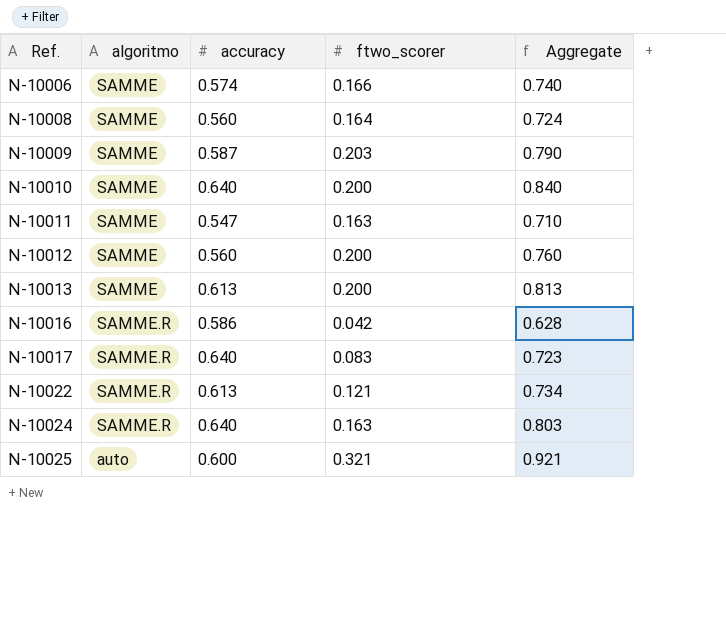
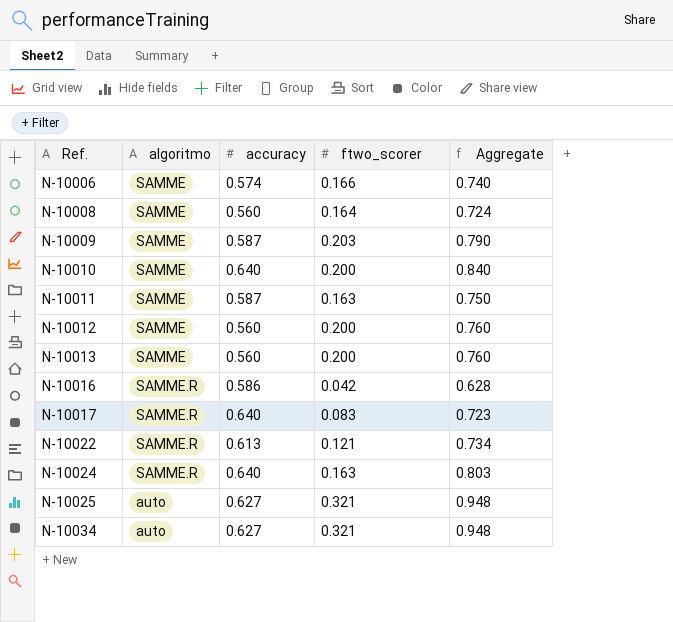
N-10011 | accuracy: 0.547 -> 0.587
N-10011 | Aggregate: 0.710 -> 0.750
N-10013 | accuracy: 0.613 -> 0.560
N-10013 | Aggregate: 0.813 -> 0.760
N-10025 | accuracy: 0.600 -> 0.627
N-10025 | Aggregate: 0.921 -> 0.948
row N-10034: none -> auto | 0.627 | 0.321 | 0.948

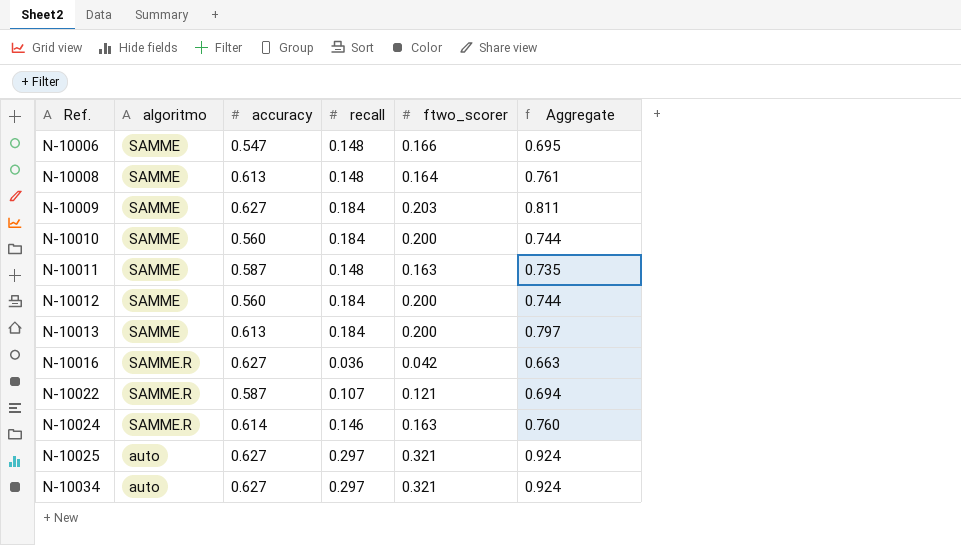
column recall | position: none -> 4
column Aggregate | formula: [accuracy] + [ftwo_scorer] -> [accuracy] + [recall]
row N-10017: SAMME.R | 0.640 | 0.083 | 0.723 -> none
N-10006 | accuracy: 0.574 -> 0.547
N-10008 | accuracy: 0.560 -> 0.613
N-10009 | accuracy: 0.587 -> 0.627
N-10010 | accuracy: 0.640 -> 0.560
N-10013 | accuracy: 0.560 -> 0.613
N-10016 | accuracy: 0.586 -> 0.627
N-10022 | accuracy: 0.613 -> 0.587
N-10024 | accuracy: 0.640 -> 0.614

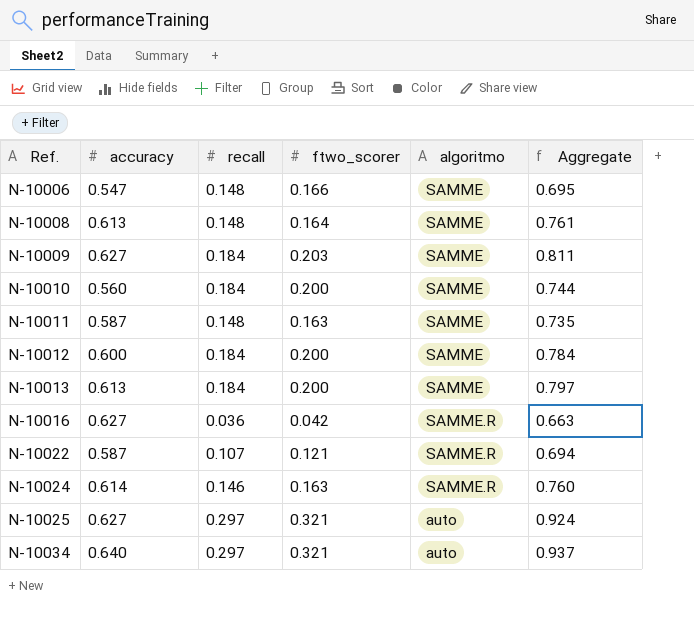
column algoritmo | position: 2 -> 5
N-10012 | accuracy: 0.560 -> 0.600
N-10012 | Aggregate: 0.744 -> 0.784
N-10034 | accuracy: 0.627 -> 0.640
N-10034 | Aggregate: 0.924 -> 0.937

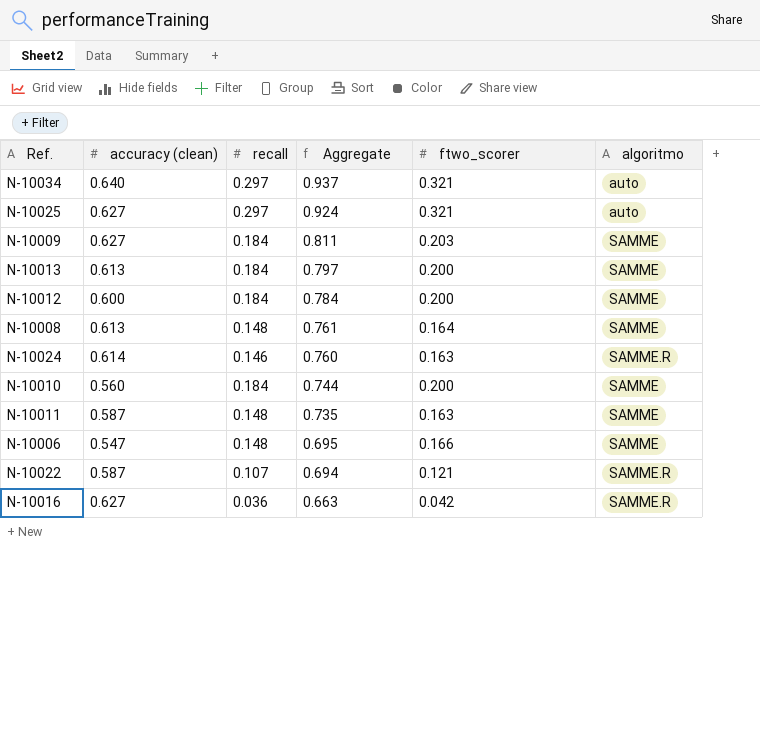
row order: Ref. ascending -> Aggregate descending
column name: accuracy -> accuracy (clean)
column Aggregate | position: 6 -> 4

